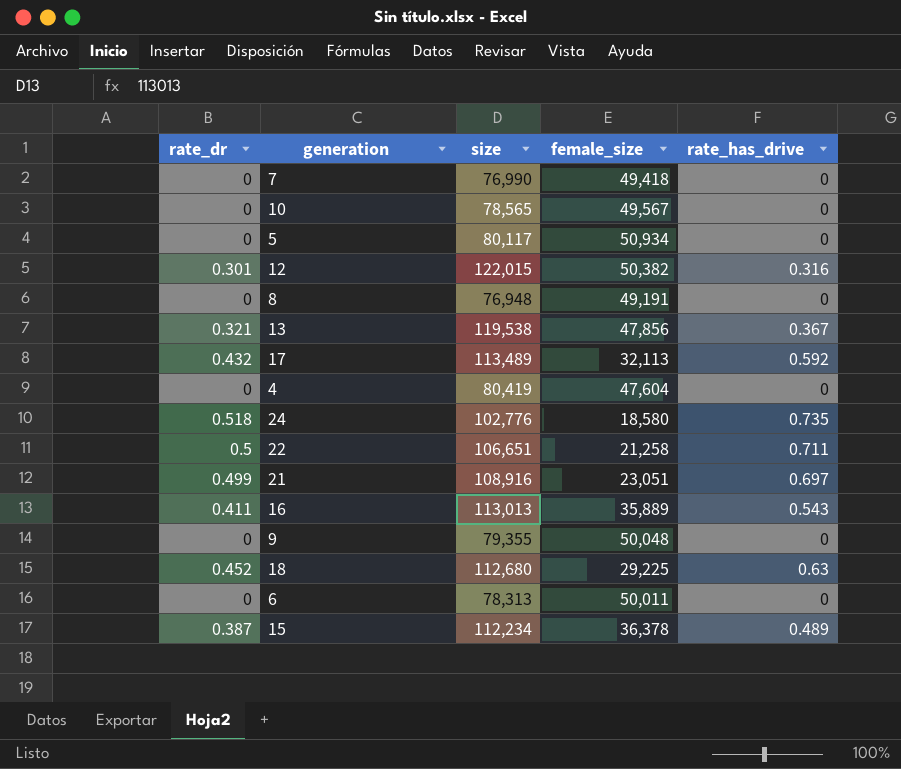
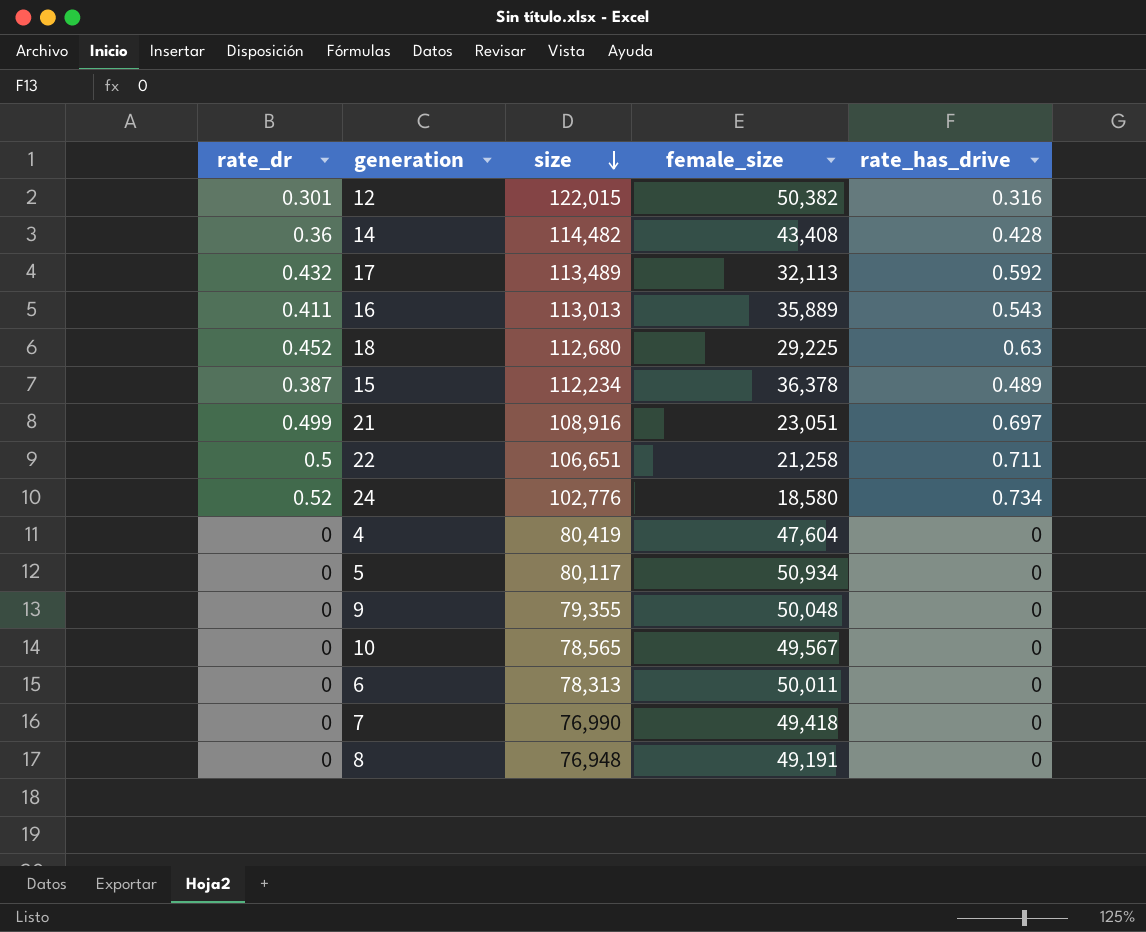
row order: none -> size descending
row 13: 0.321 | 119,538 | 47,856 | 0.367 -> none
row 14: none -> 0.36 | 114,482 | 43,408 | 0.428
24 | rate_dr: 0.518 -> 0.52
24 | rate_has_drive: 0.735 -> 0.734

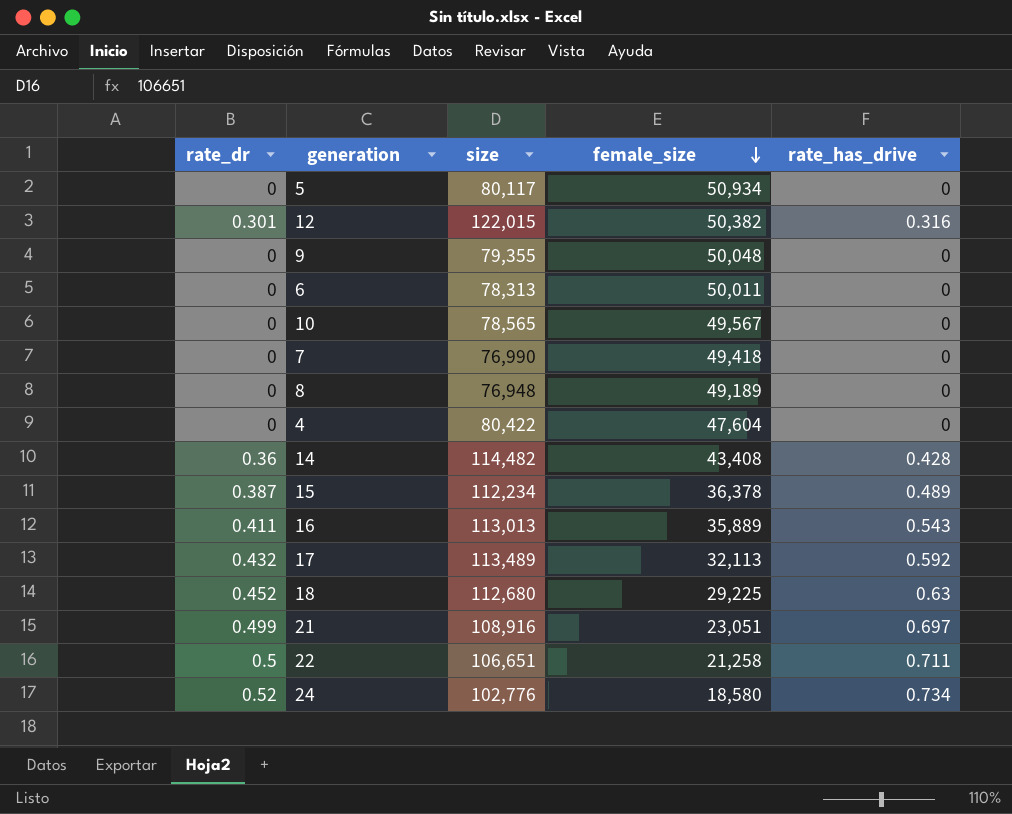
row order: size descending -> female_size descending
8 | female_size: 49,191 -> 49,189
4 | size: 80,419 -> 80,422

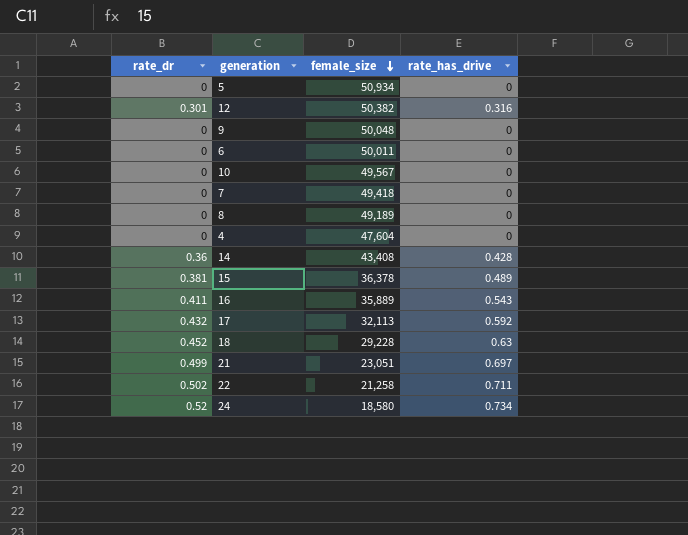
column size | position: 3 -> none
15 | rate_dr: 0.387 -> 0.381
18 | female_size: 29,225 -> 29,228
22 | rate_dr: 0.5 -> 0.502

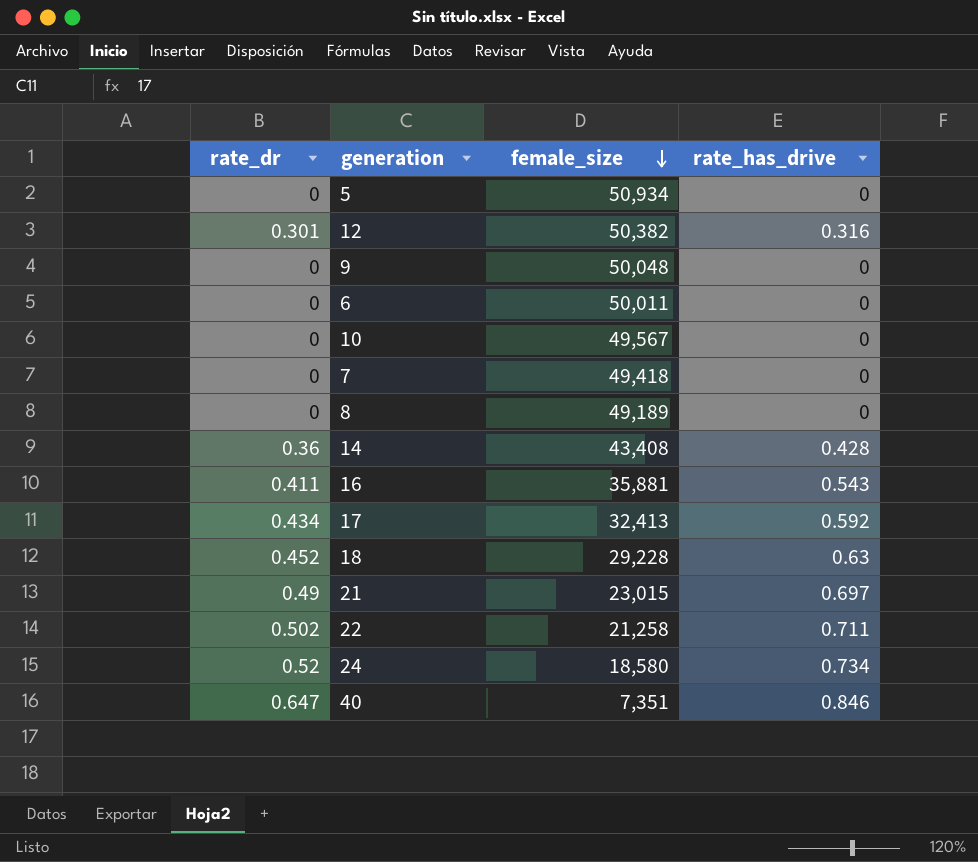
row 4: 0 | 47,604 | 0 -> none
row 15: 0.381 | 36,378 | 0.489 -> none
16 | female_size: 35,889 -> 35,881
17 | rate_dr: 0.432 -> 0.434
17 | female_size: 32,113 -> 32,413
21 | rate_dr: 0.499 -> 0.49
21 | female_size: 23,051 -> 23,015
row 40: none -> 0.647 | 7,351 | 0.846

